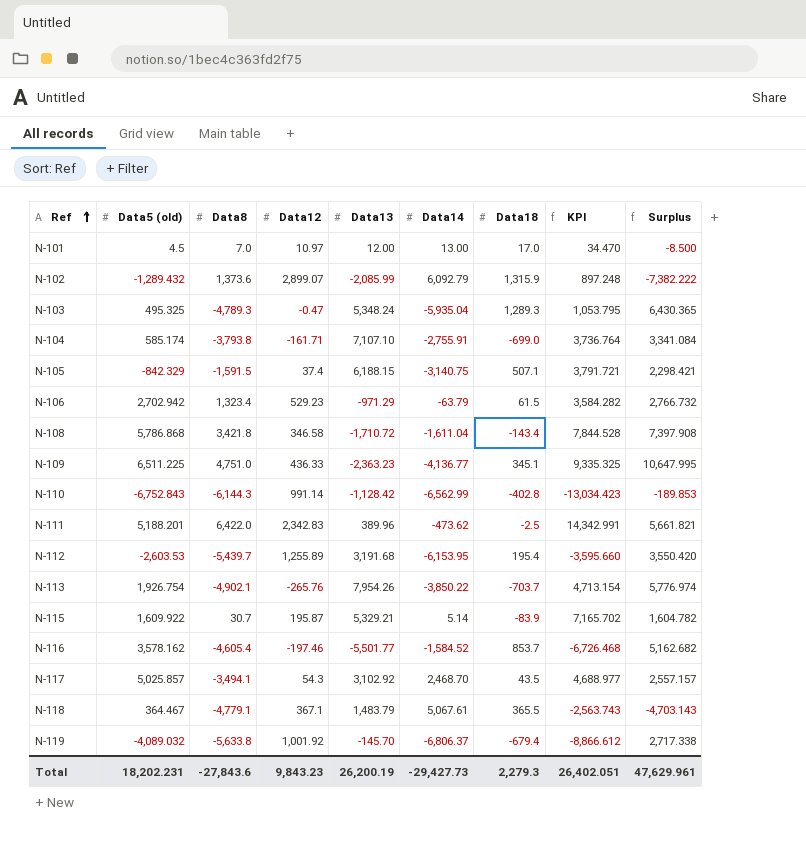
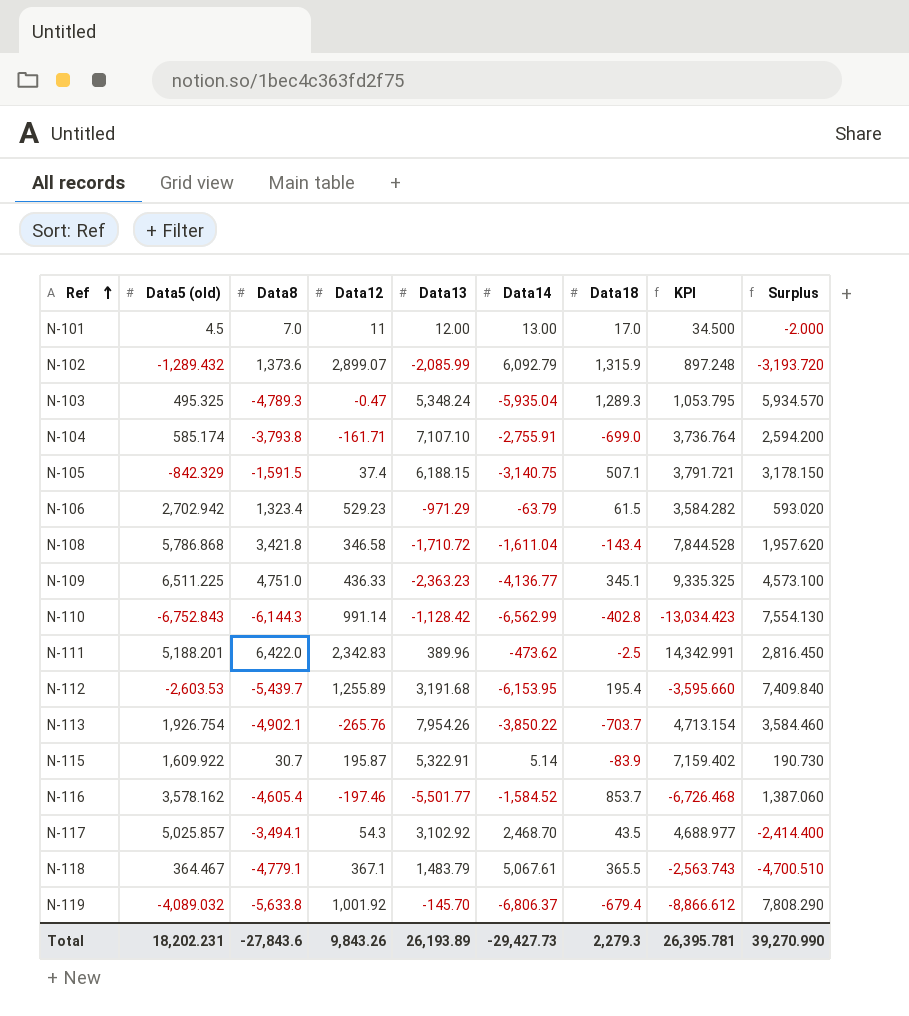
column Surplus | formula: [Data5 (old)] - [Data14] -> [Data12] - [Data14]
N-101 | Data12: 10.97 -> 11
N-101 | KPI: 34.470 -> 34.500
N-115 | Data13: 5,329.21 -> 5,322.91
N-115 | KPI: 7,165.702 -> 7,159.402
Total | Data12: 9,843.23 -> 9,843.26
Total | Data13: 26,200.19 -> 26,193.89
Total | KPI: 26,402.051 -> 26,395.781
Total | Surplus: 47,629.961 -> 39,270.990

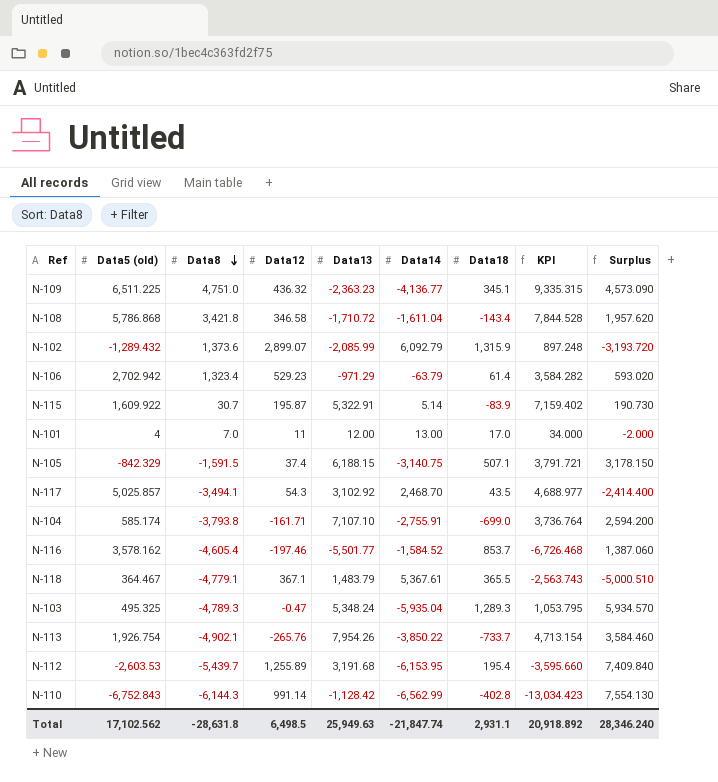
row order: Ref ascending -> Data8 descending
row N-111: 5,188.201 | 6,422.0 | 2,342.83 | 389.96 | -473.62 | -2.5 | 14,342.991 | 2,816.450 -> none
row N-119: -4,089.032 | -5,633.8 | 1,001.92 | -145.70 | -6,806.37 | -679.4 | -8,866.612 | 7,808.290 -> none
N-109 | Data12: 436.33 -> 436.32
N-109 | KPI: 9,335.325 -> 9,335.315
N-109 | Surplus: 4,573.100 -> 4,573.090
N-106 | Data18: 61.5 -> 61.4
N-101 | Data5 (old): 4.5 -> 4
N-101 | KPI: 34.500 -> 34.000
N-118 | Data14: 5,067.61 -> 5,367.61
N-118 | Surplus: -4,700.510 -> -5,000.510
N-113 | Data18: -703.7 -> -733.7
Total | Data5 (old): 18,202.231 -> 17,102.562
Total | Data8: -27,843.6 -> -28,631.8
Total | Data12: 9,843.26 -> 6,498.5
Total | Data13: 26,193.89 -> 25,949.63
Total | Data14: -29,427.73 -> -21,847.74
Total | Data18: 2,279.3 -> 2,931.1
Total | KPI: 26,395.781 -> 20,918.892
Total | Surplus: 39,270.990 -> 28,346.240

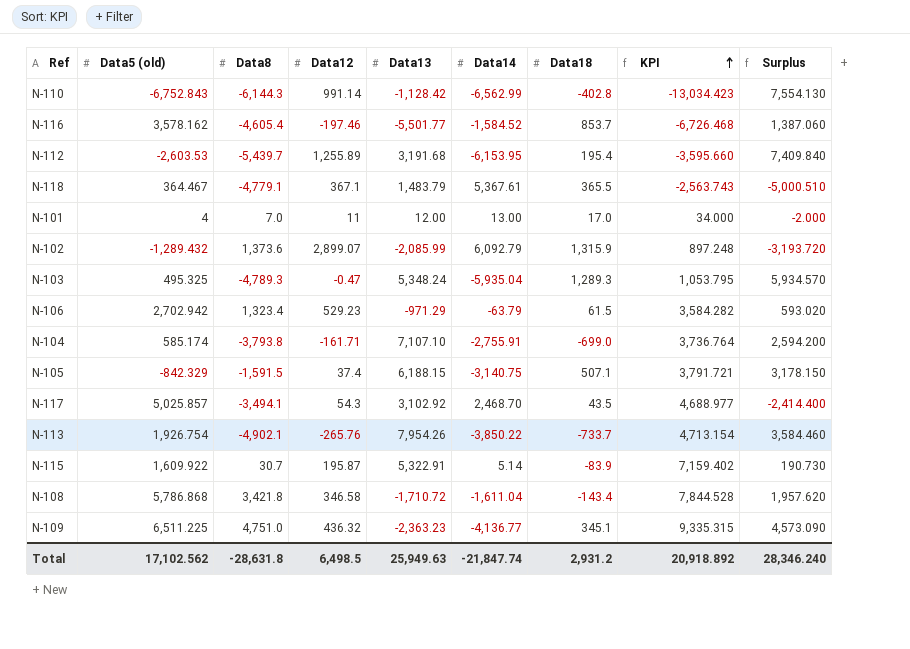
row order: Data8 descending -> KPI ascending
N-106 | Data18: 61.4 -> 61.5
Total | Data18: 2,931.1 -> 2,931.2

